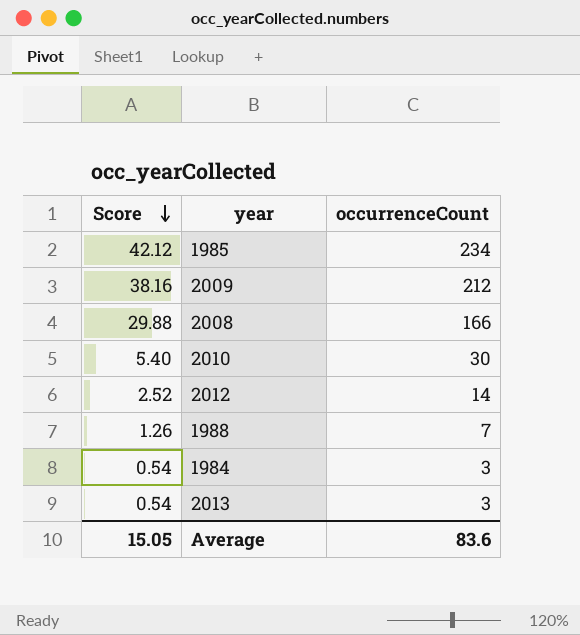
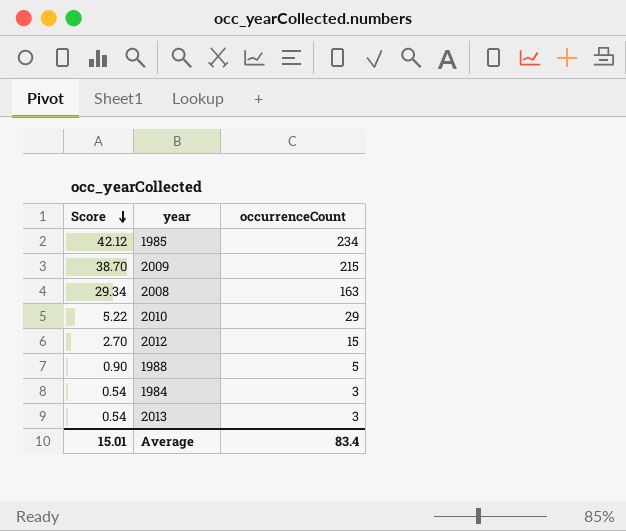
2009 | Score: 38.16 -> 38.70
2009 | occurrenceCount: 212 -> 215
2008 | Score: 29.88 -> 29.34
2008 | occurrenceCount: 166 -> 163
2010 | Score: 5.40 -> 5.22
2010 | occurrenceCount: 30 -> 29
2012 | Score: 2.52 -> 2.70
2012 | occurrenceCount: 14 -> 15
1988 | Score: 1.26 -> 0.90
1988 | occurrenceCount: 7 -> 5
Average | Score: 15.05 -> 15.01
Average | occurrenceCount: 83.6 -> 83.4

